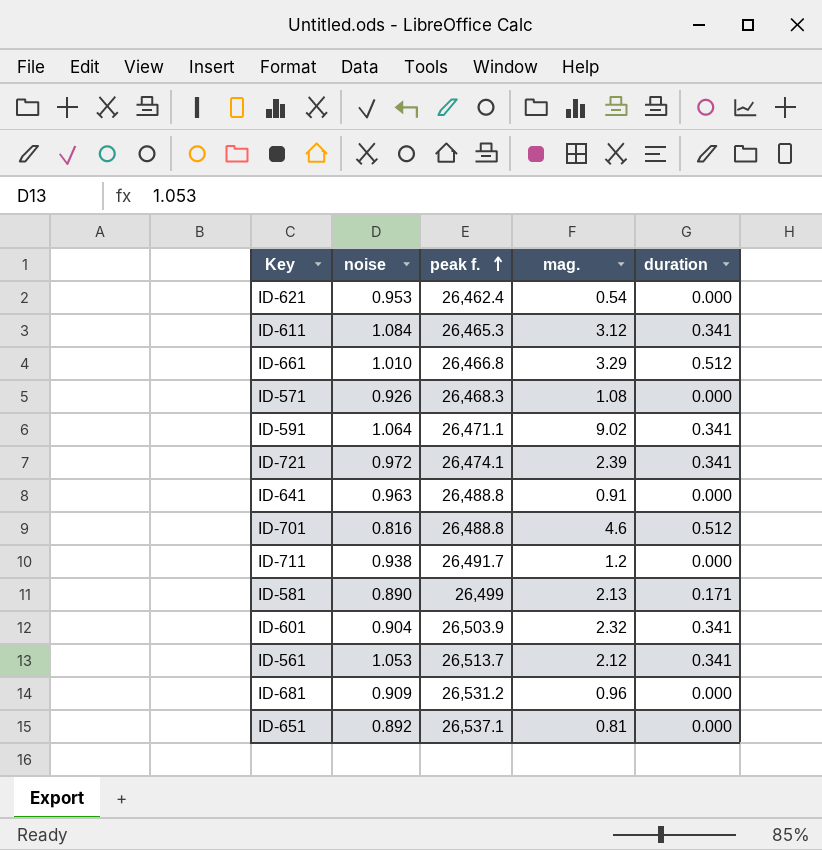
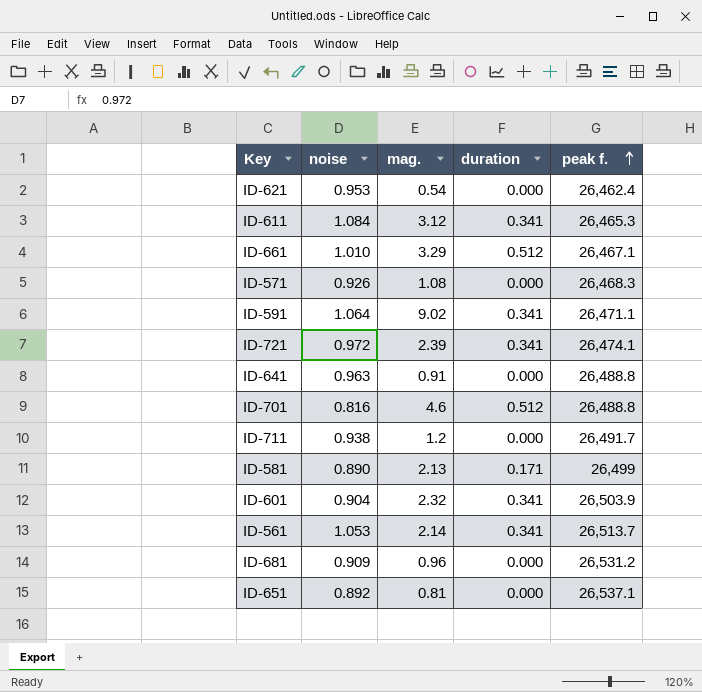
column peak f. | position: 3 -> 5
ID-661 | peak f.: 26,466.8 -> 26,467.1
ID-561 | mag.: 2.12 -> 2.14

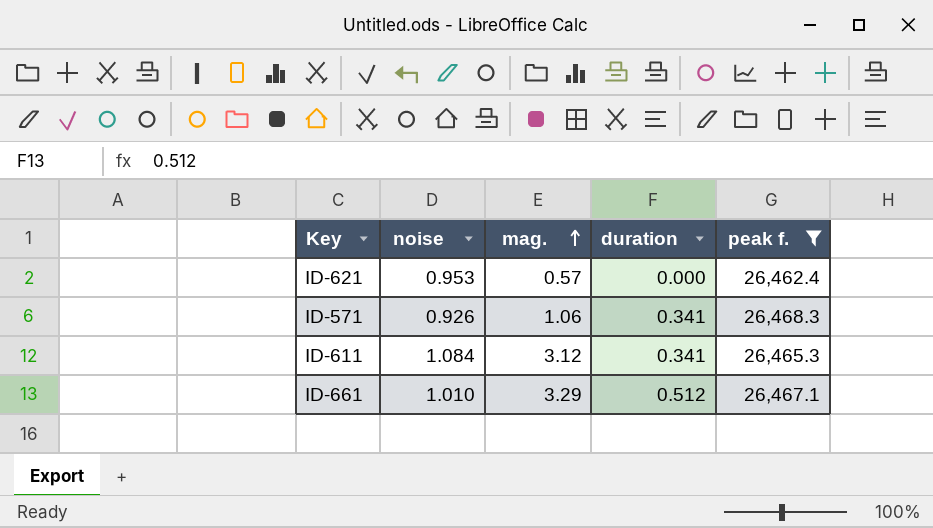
filter: none -> peak f. <= 26,468.3
row order: peak f. ascending -> mag. ascending
ID-621 | mag.: 0.54 -> 0.57
ID-571 | mag.: 1.08 -> 1.06
ID-571 | duration: 0.000 -> 0.341

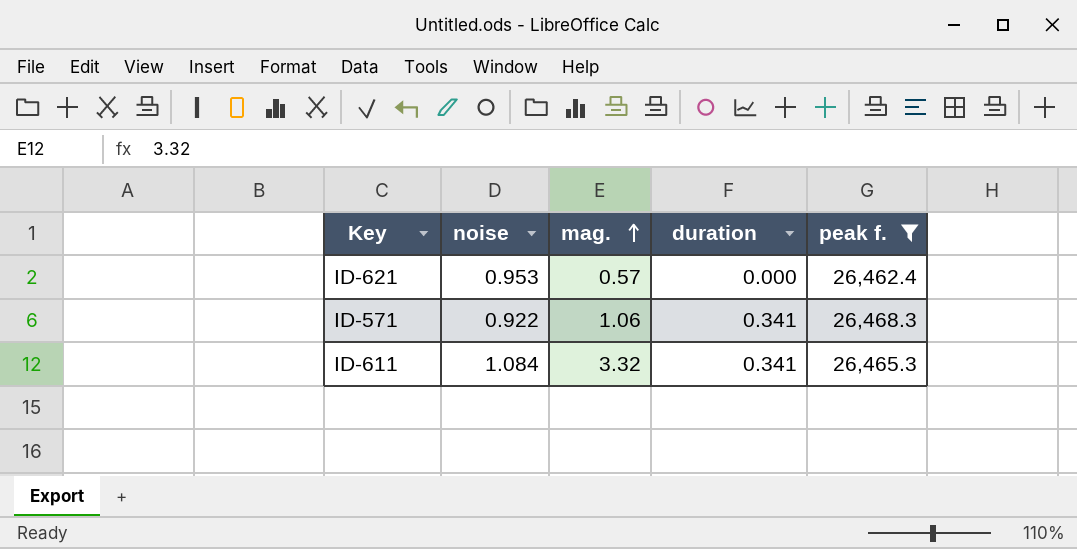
row ID-661: 1.010 | 3.29 | 0.512 | 26,467.1 -> none
ID-571 | noise: 0.926 -> 0.922
ID-611 | mag.: 3.12 -> 3.32

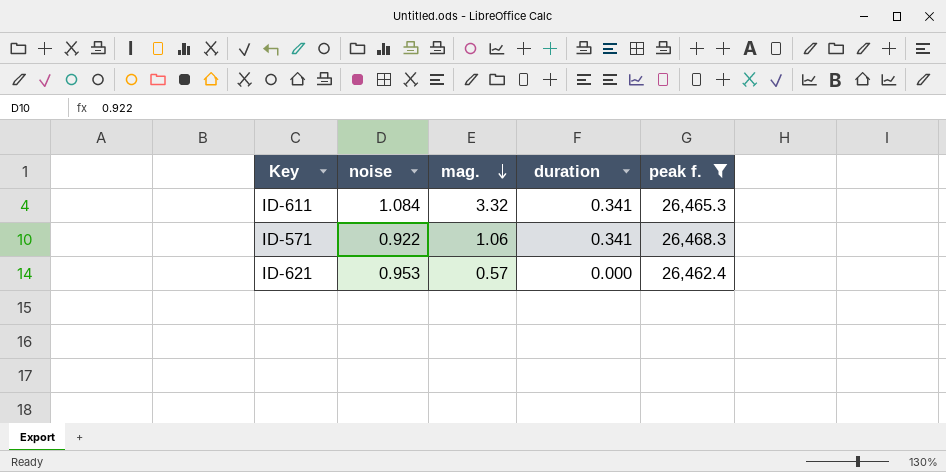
row order: mag. ascending -> mag. descending

